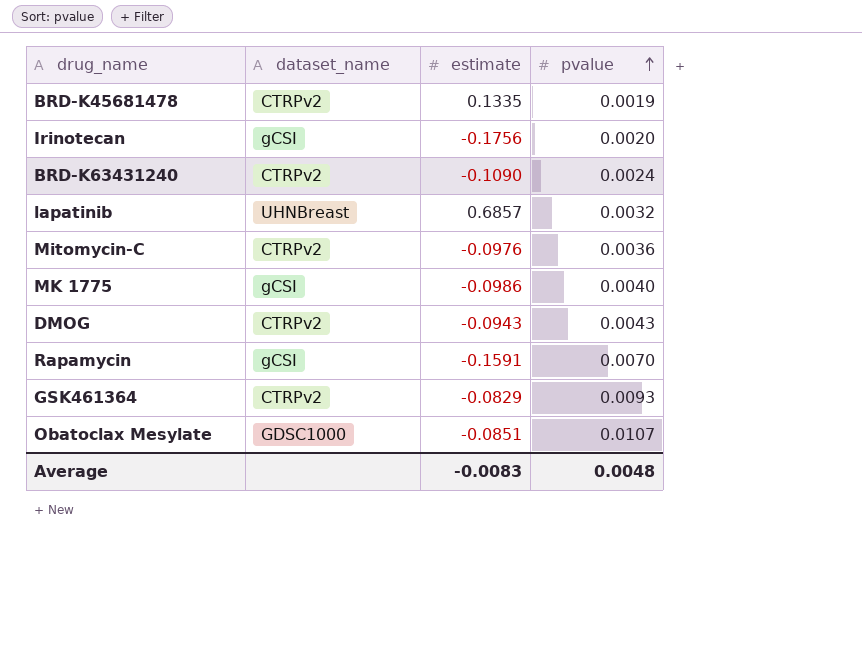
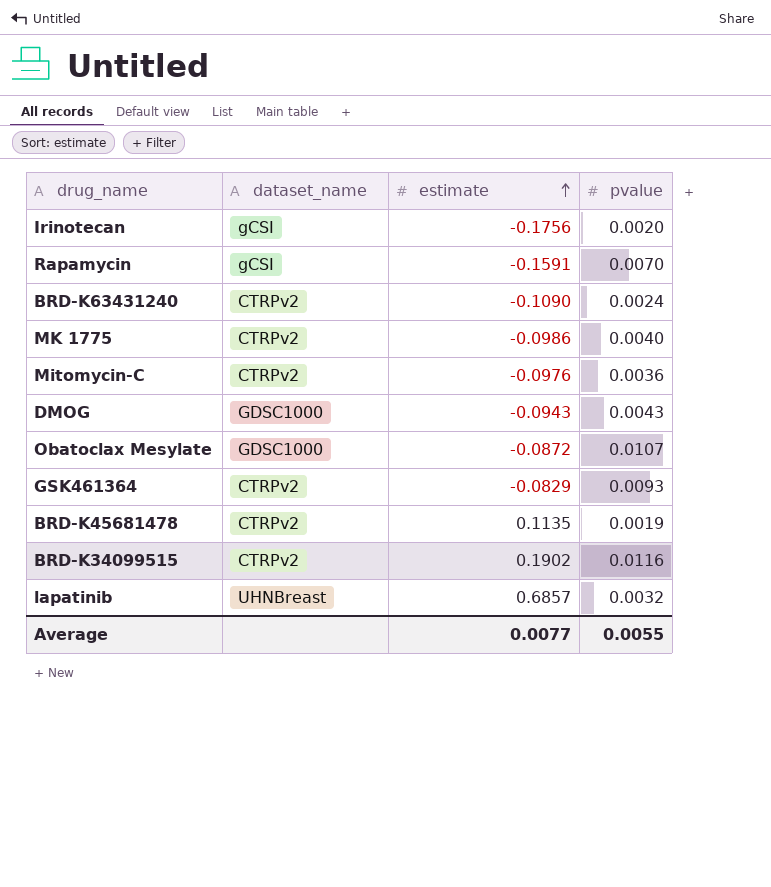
row order: pvalue ascending -> estimate ascending
MK 1775 | dataset_name: gCSI -> CTRPv2
DMOG | dataset_name: CTRPv2 -> GDSC1000
Obatoclax Mesylate | estimate: -0.0851 -> -0.0872
BRD-K45681478 | estimate: 0.1335 -> 0.1135
row BRD-K34099515: none -> CTRPv2 | 0.1902 | 0.0116
Average | estimate: -0.0083 -> 0.0077
Average | pvalue: 0.0048 -> 0.0055

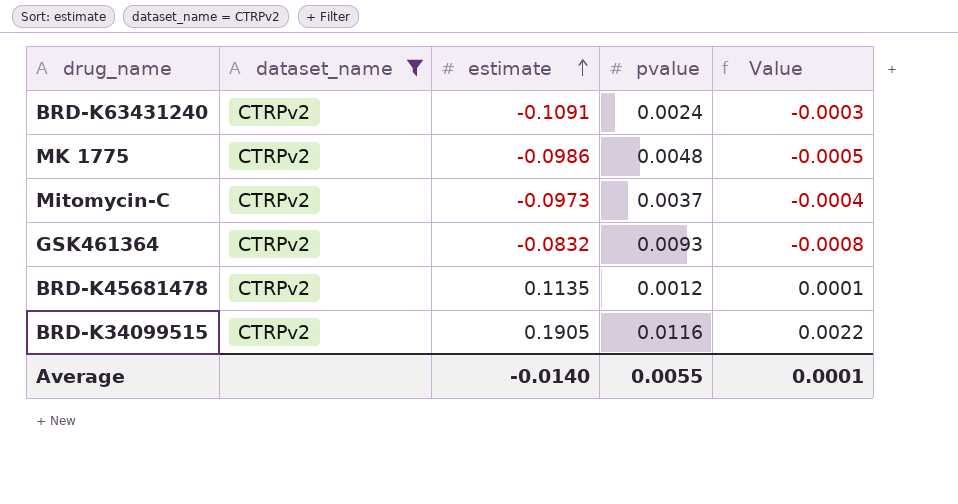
filter: none -> dataset_name = CTRPv2
column Value | formula: none -> [estimate] * [pvalue]
BRD-K63431240 | estimate: -0.1090 -> -0.1091
MK 1775 | pvalue: 0.0040 -> 0.0048
Mitomycin-C | estimate: -0.0976 -> -0.0973
Mitomycin-C | pvalue: 0.0036 -> 0.0037
GSK461364 | estimate: -0.0829 -> -0.0832
BRD-K45681478 | pvalue: 0.0019 -> 0.0012
BRD-K34099515 | estimate: 0.1902 -> 0.1905
Average | estimate: 0.0077 -> -0.0140

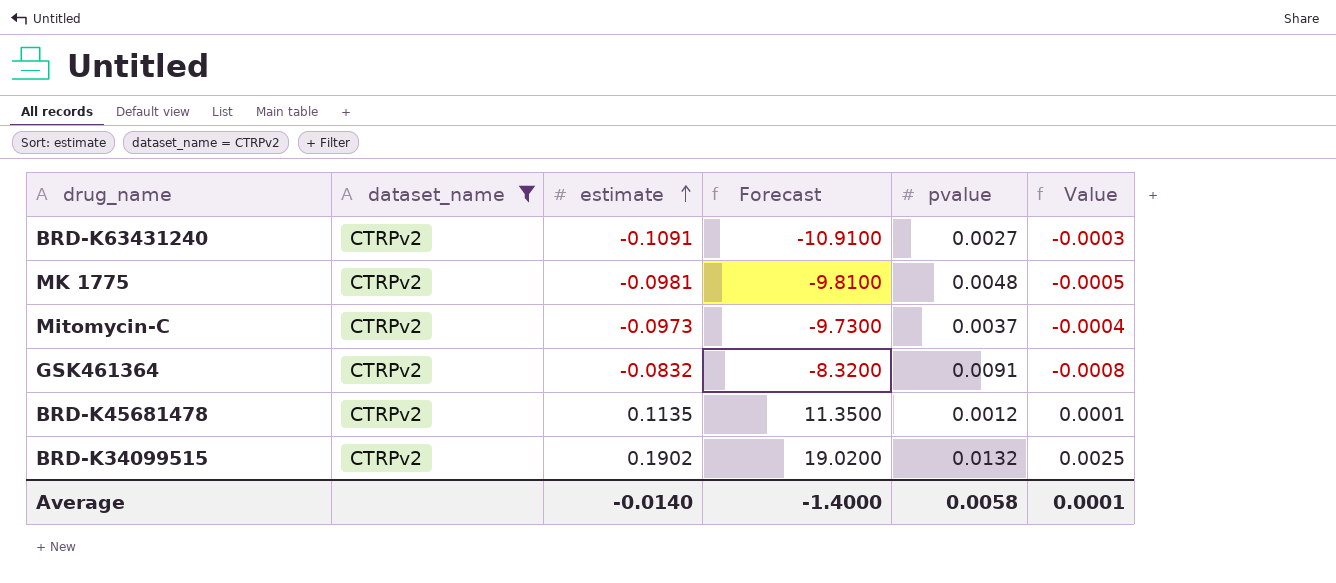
column Forecast | formula: none -> [estimate] * 100
BRD-K63431240 | pvalue: 0.0024 -> 0.0027
MK 1775 | estimate: -0.0986 -> -0.0981
GSK461364 | pvalue: 0.0093 -> 0.0091
BRD-K34099515 | estimate: 0.1905 -> 0.1902
BRD-K34099515 | pvalue: 0.0116 -> 0.0132
BRD-K34099515 | Value: 0.0022 -> 0.0025
Average | pvalue: 0.0055 -> 0.0058

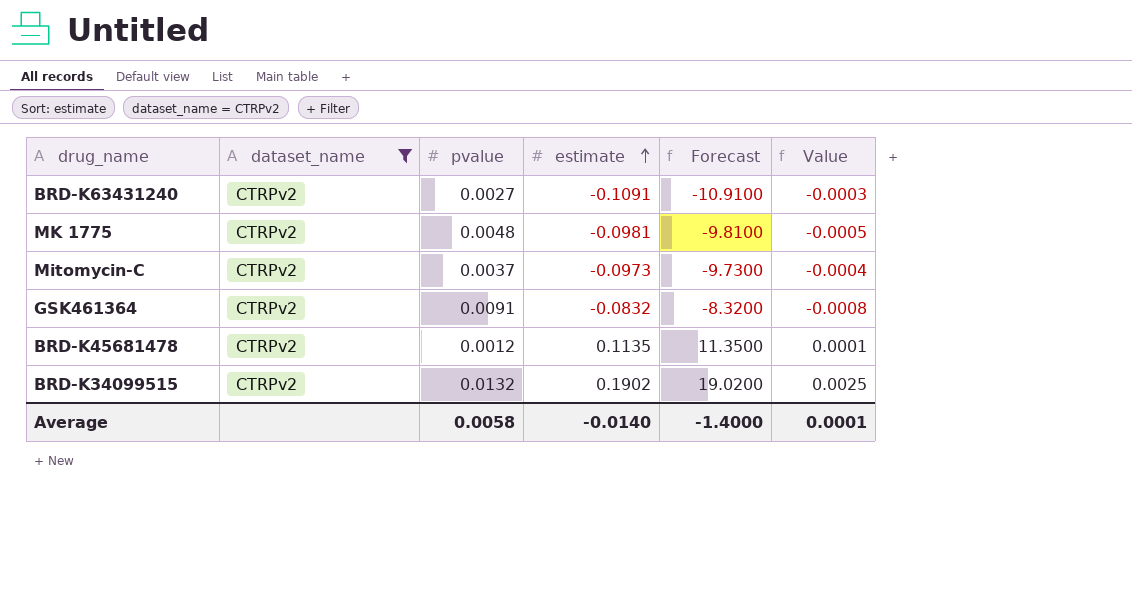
column pvalue | position: 5 -> 3

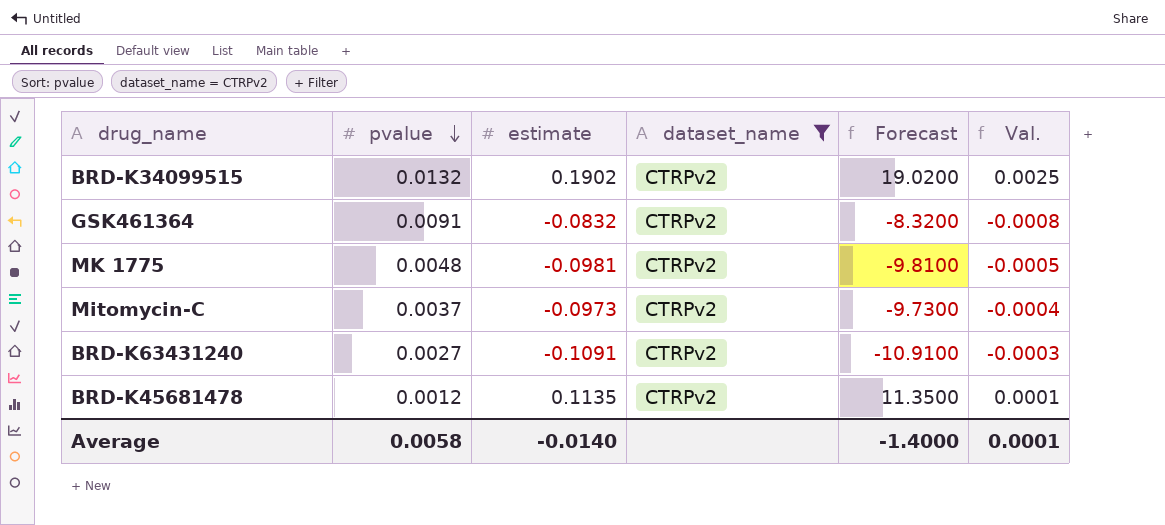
row order: estimate ascending -> pvalue descending
column dataset_name | position: 2 -> 4
column name: Value -> Val.

